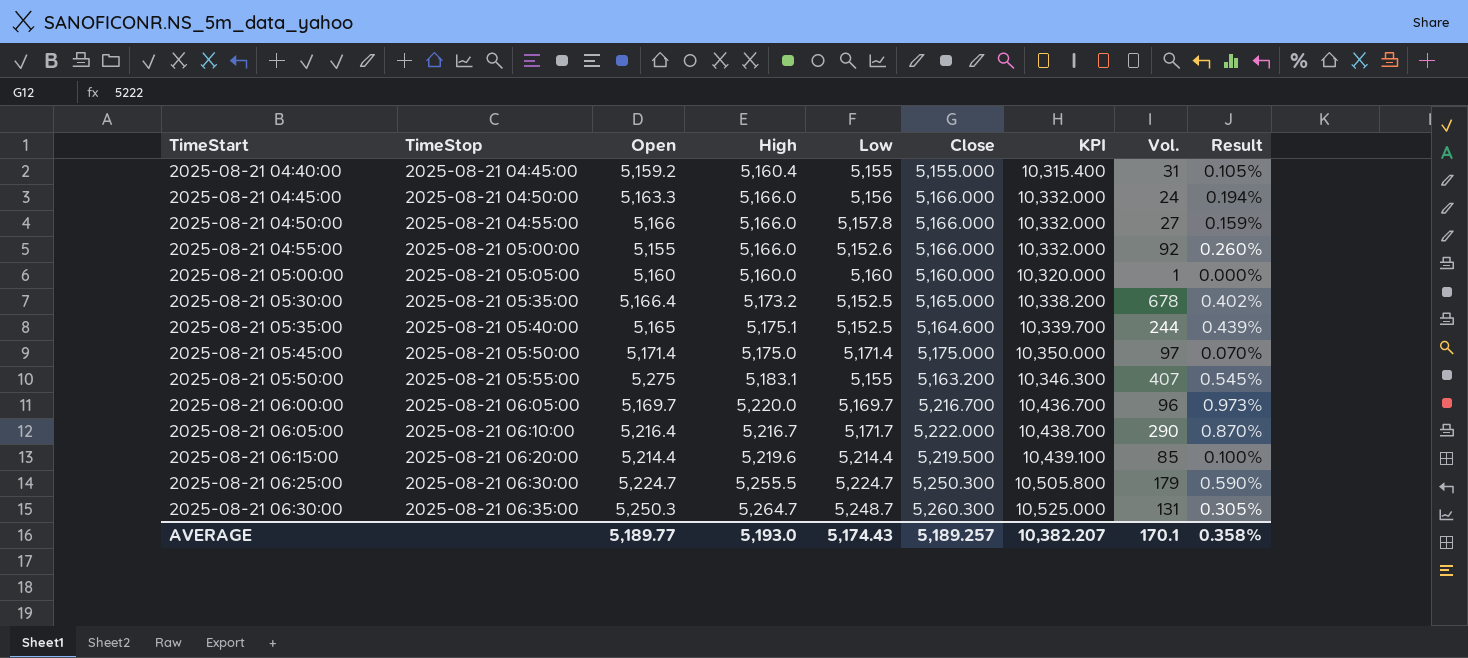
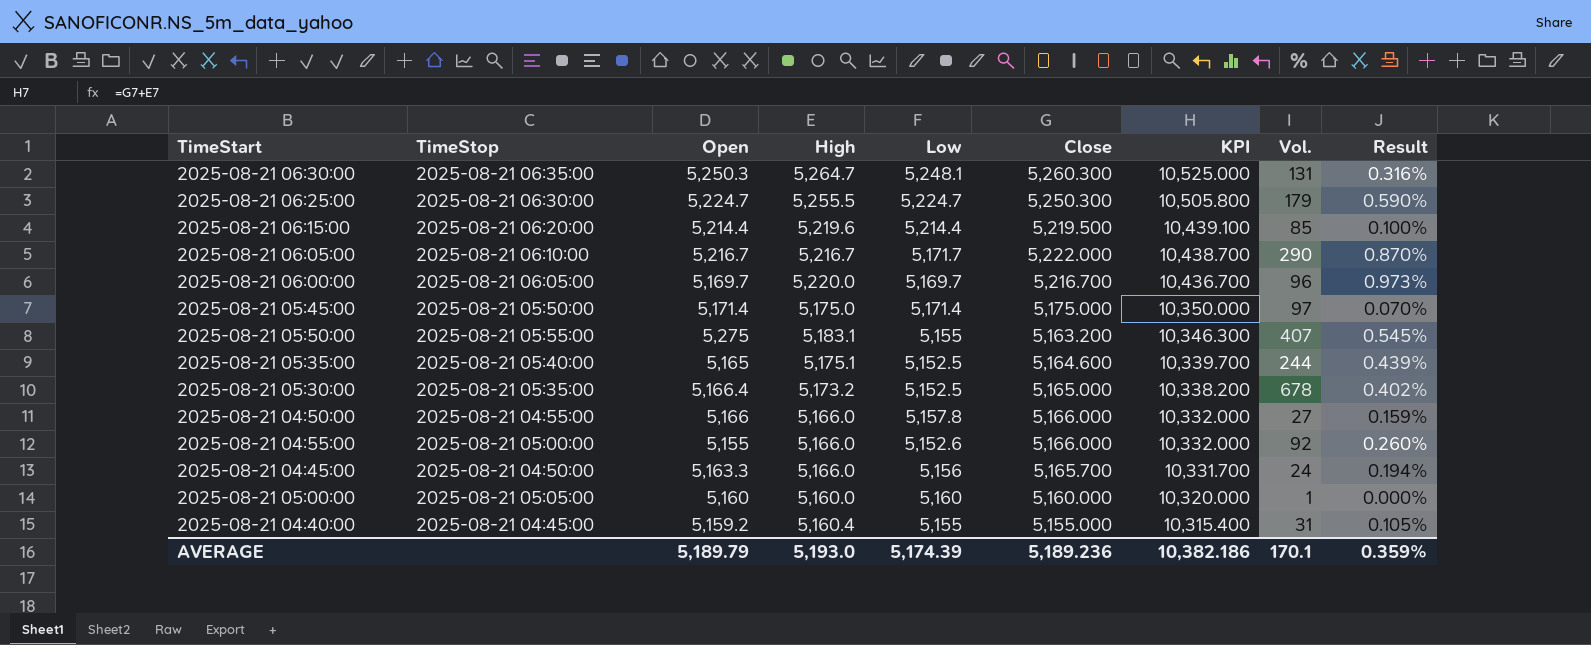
row order: TimeStart ascending -> KPI descending
2025-08-21 06:30:00 | Low: 5,248.7 -> 5,248.1
2025-08-21 06:30:00 | Result: 0.305% -> 0.316%
2025-08-21 06:05:00 | Open: 5,216.4 -> 5,216.7
2025-08-21 04:45:00 | Close: 5,166.000 -> 5,165.700
2025-08-21 04:45:00 | KPI: 10,332.000 -> 10,331.700
AVERAGE | Open: 5,189.77 -> 5,189.79
AVERAGE | Low: 5,174.43 -> 5,174.39
AVERAGE | Close: 5,189.257 -> 5,189.236
AVERAGE | KPI: 10,382.207 -> 10,382.186
AVERAGE | Result: 0.358% -> 0.359%

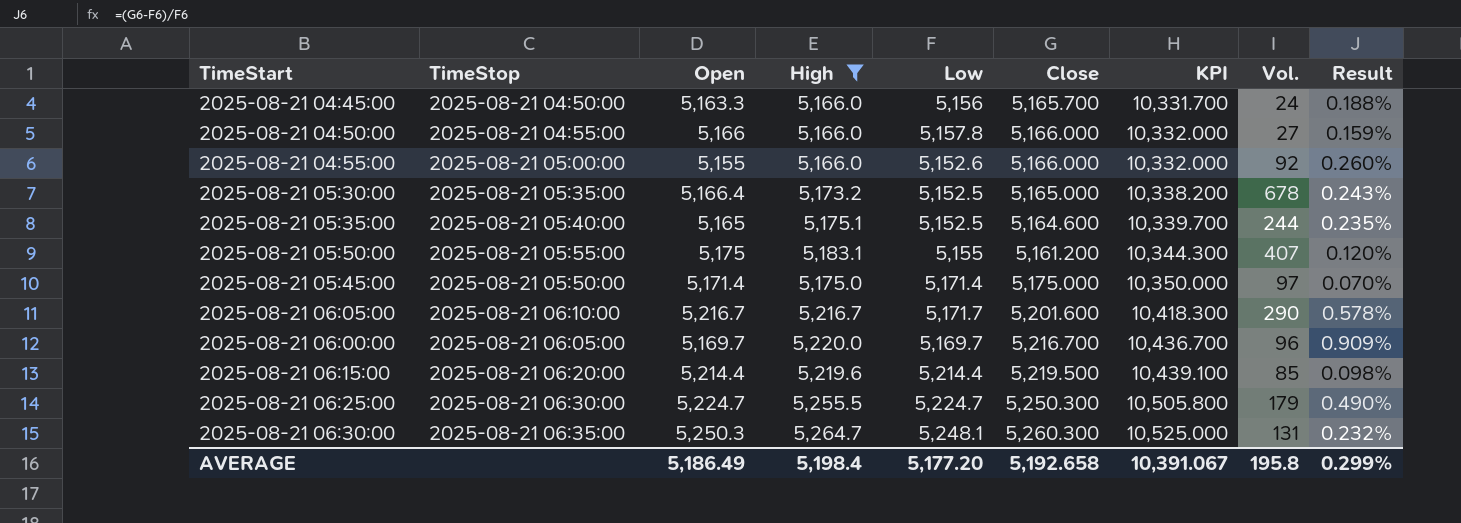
filter: none -> High >= 5,166.0
row order: KPI descending -> KPI ascending
column Result | formula: ([High] - [Low]) / [Low] -> ([Close] - [Low]) / [Low]
2025-08-21 05:50:00 | Open: 5,275 -> 5,175
2025-08-21 05:50:00 | Close: 5,163.200 -> 5,161.200
2025-08-21 05:50:00 | KPI: 10,346.300 -> 10,344.300
2025-08-21 06:05:00 | Close: 5,222.000 -> 5,201.600
2025-08-21 06:05:00 | KPI: 10,438.700 -> 10,418.300
AVERAGE | Open: 5,189.79 -> 5,186.49
AVERAGE | High: 5,193.0 -> 5,198.4
AVERAGE | Low: 5,174.39 -> 5,177.20
AVERAGE | Close: 5,189.236 -> 5,192.658
AVERAGE | KPI: 10,382.186 -> 10,391.067
AVERAGE | Vol.: 170.1 -> 195.8
AVERAGE | Result: 0.359% -> 0.299%

